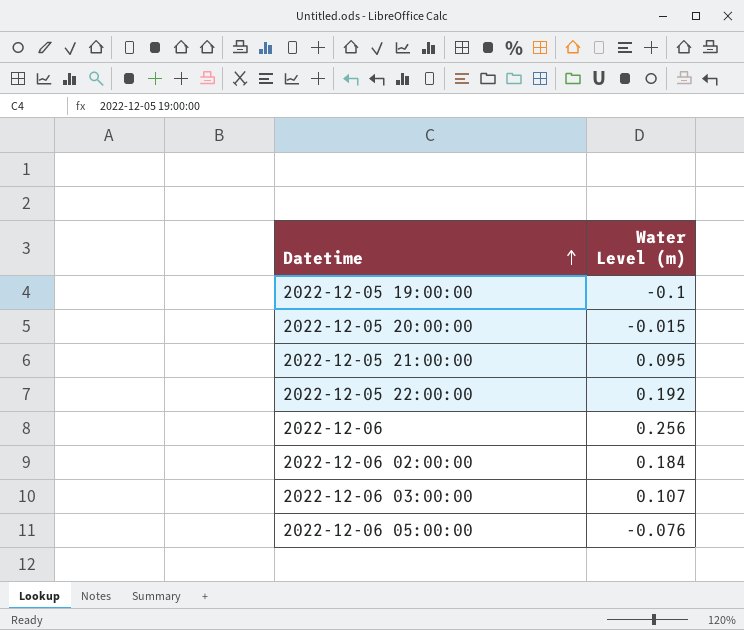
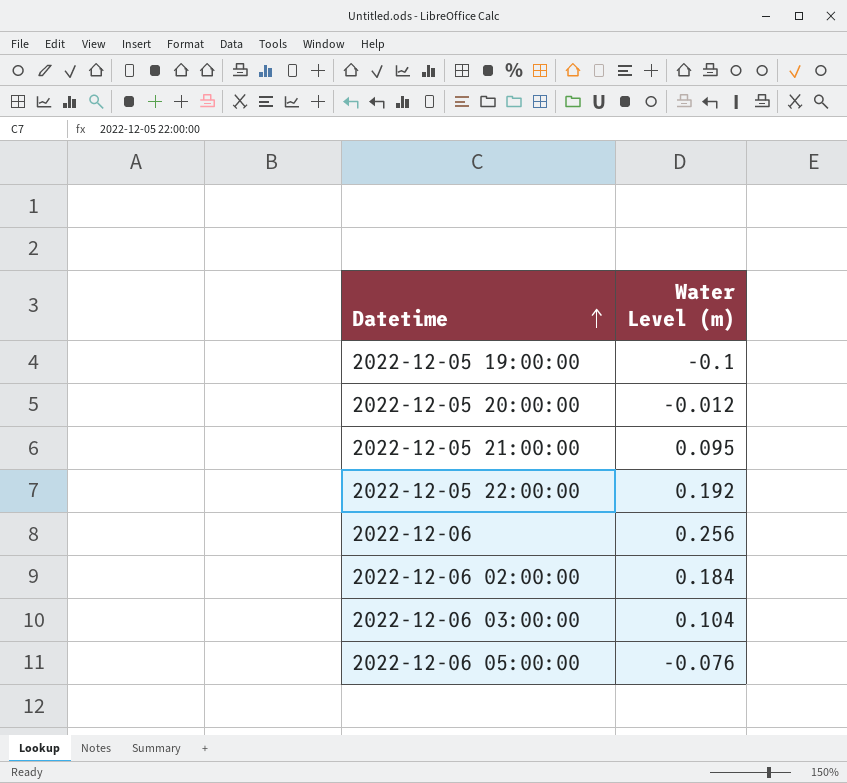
2022-12-05 20:00:00 | Water Level (m): -0.015 -> -0.012
2022-12-06 03:00:00 | Water Level (m): 0.107 -> 0.104

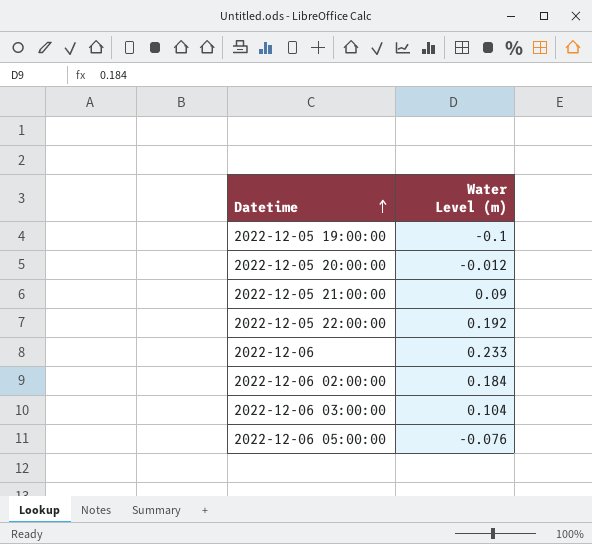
2022-12-05 21:00:00 | Water Level (m): 0.095 -> 0.09
2022-12-06 | Water Level (m): 0.256 -> 0.233

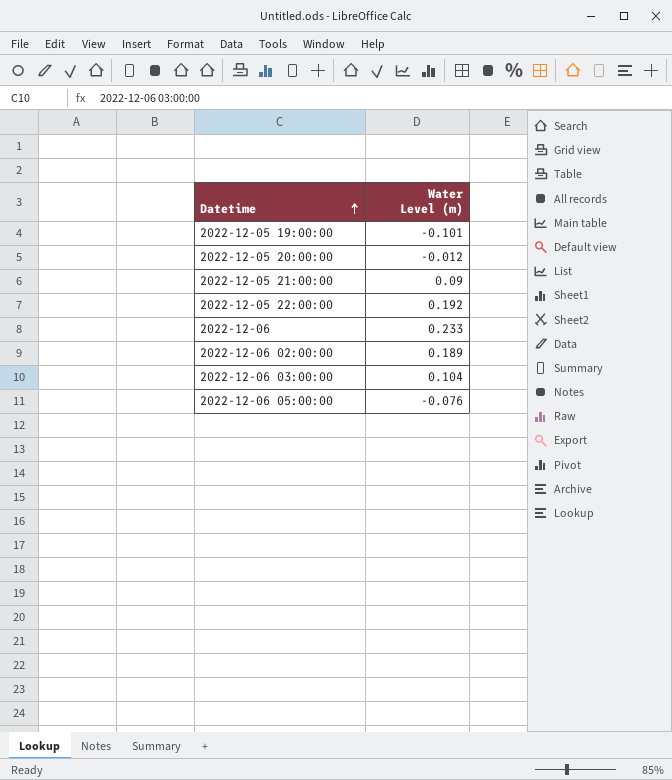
2022-12-05 19:00:00 | Water Level (m): -0.1 -> -0.101
2022-12-06 02:00:00 | Water Level (m): 0.184 -> 0.189

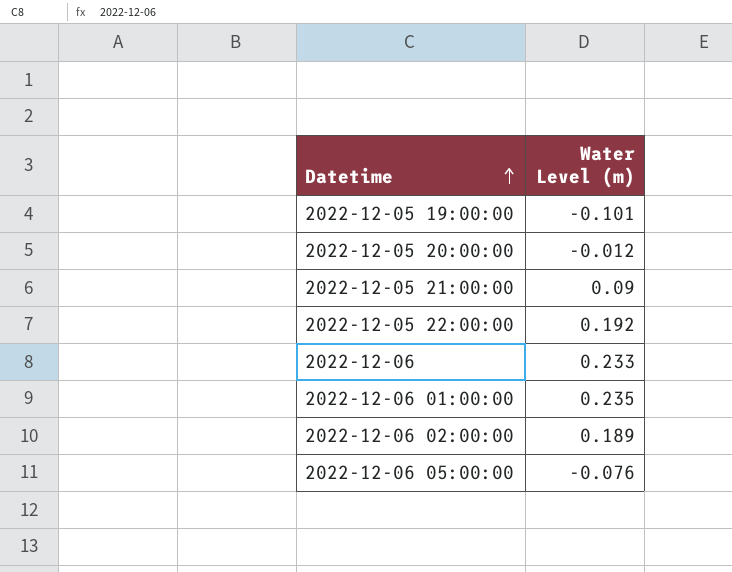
row 2022-12-06 03:00:00: 0.104 -> none
row 2022-12-06 01:00:00: none -> 0.235

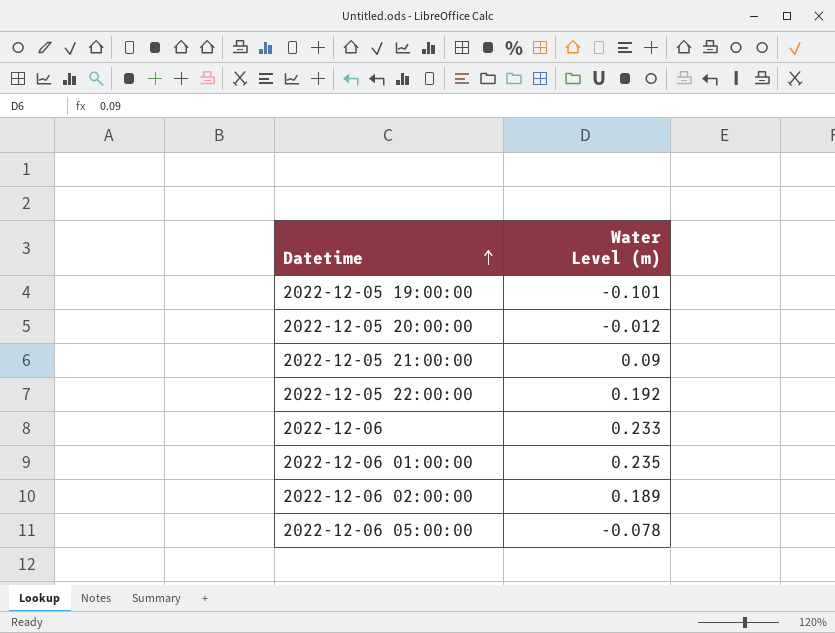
2022-12-06 05:00:00 | Water Level (m): -0.076 -> -0.078

